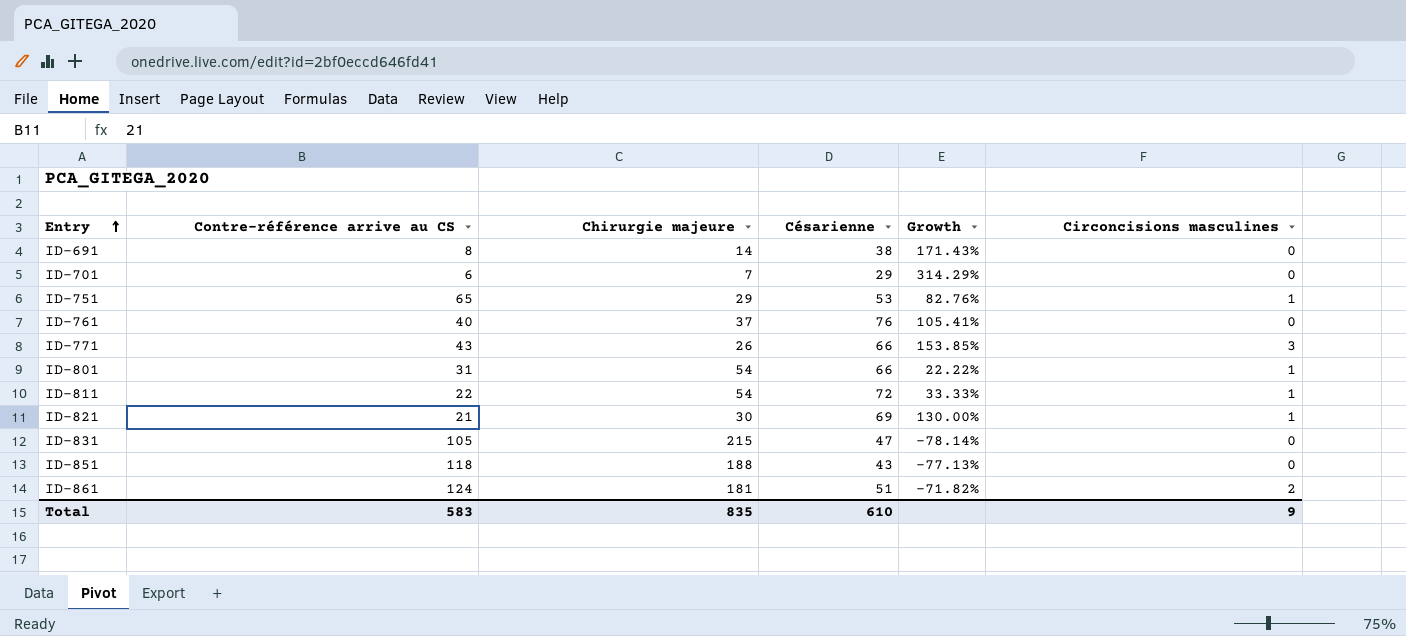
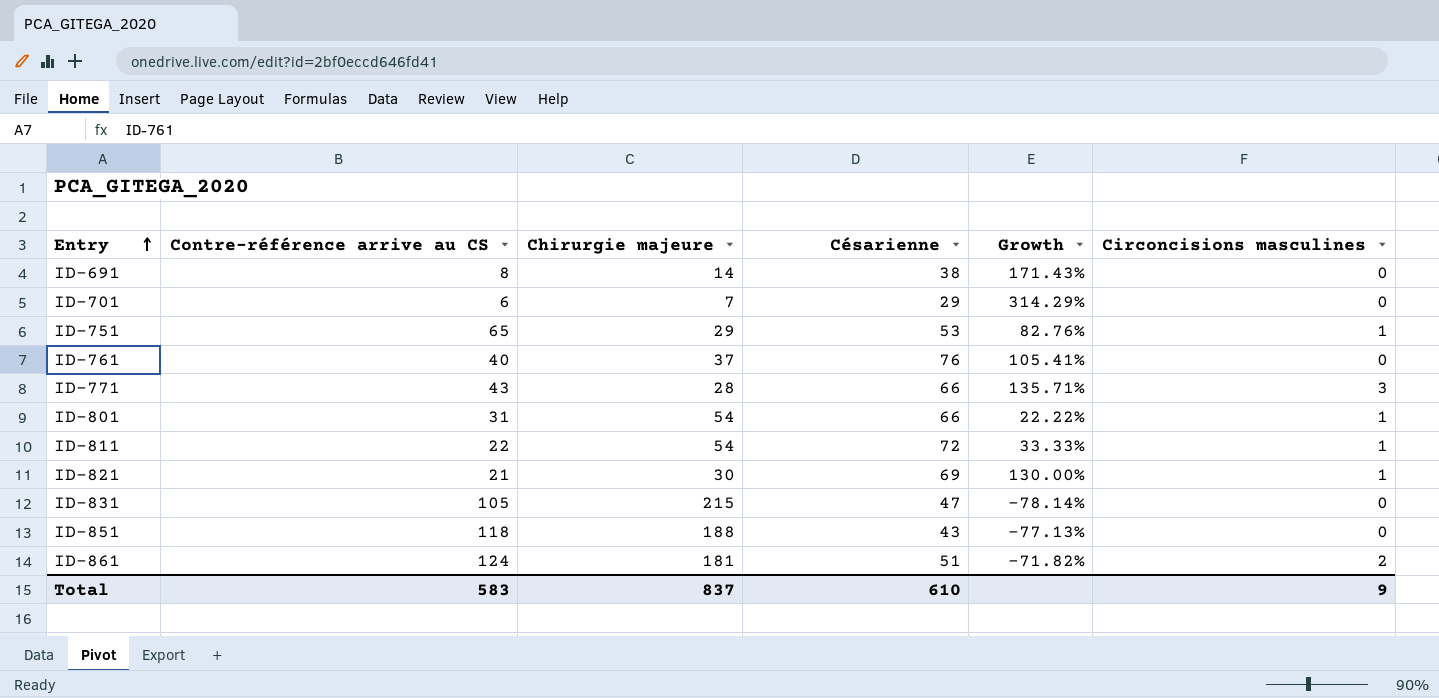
ID-771 | Chirurgie majeure: 26 -> 28
ID-771 | Growth: 153.85% -> 135.71%
Total | Chirurgie majeure: 835 -> 837

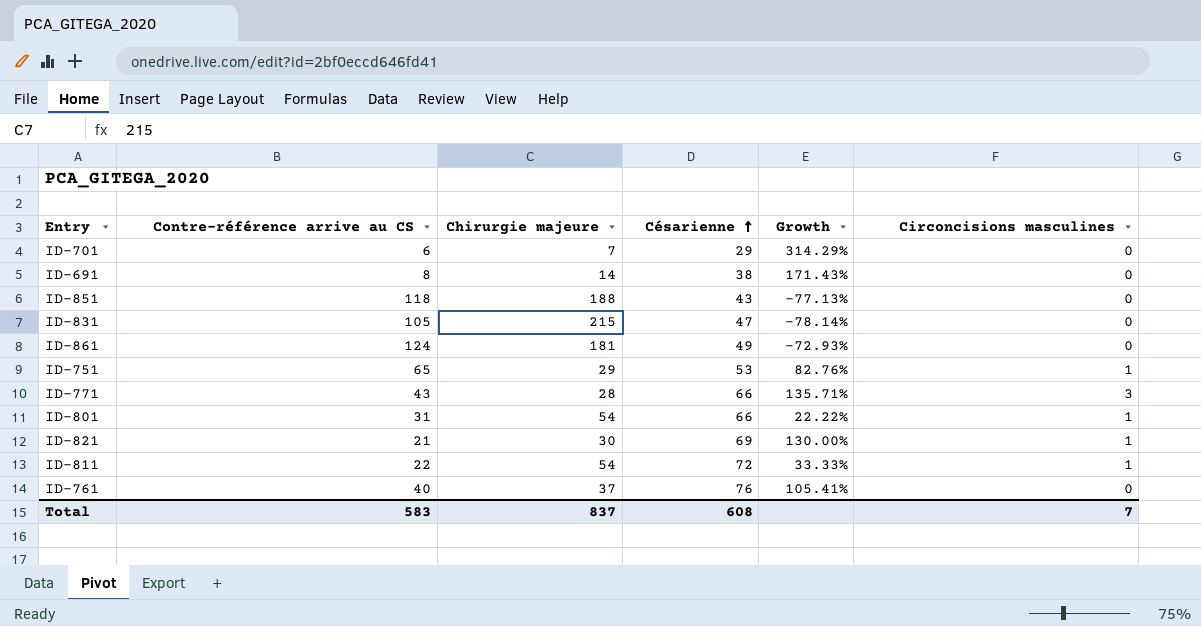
row order: Entry ascending -> Césarienne ascending
ID-861 | Césarienne: 51 -> 49
ID-861 | Growth: -71.82% -> -72.93%
ID-861 | Circoncisions masculines: 2 -> 0
Total | Césarienne: 610 -> 608
Total | Circoncisions masculines: 9 -> 7

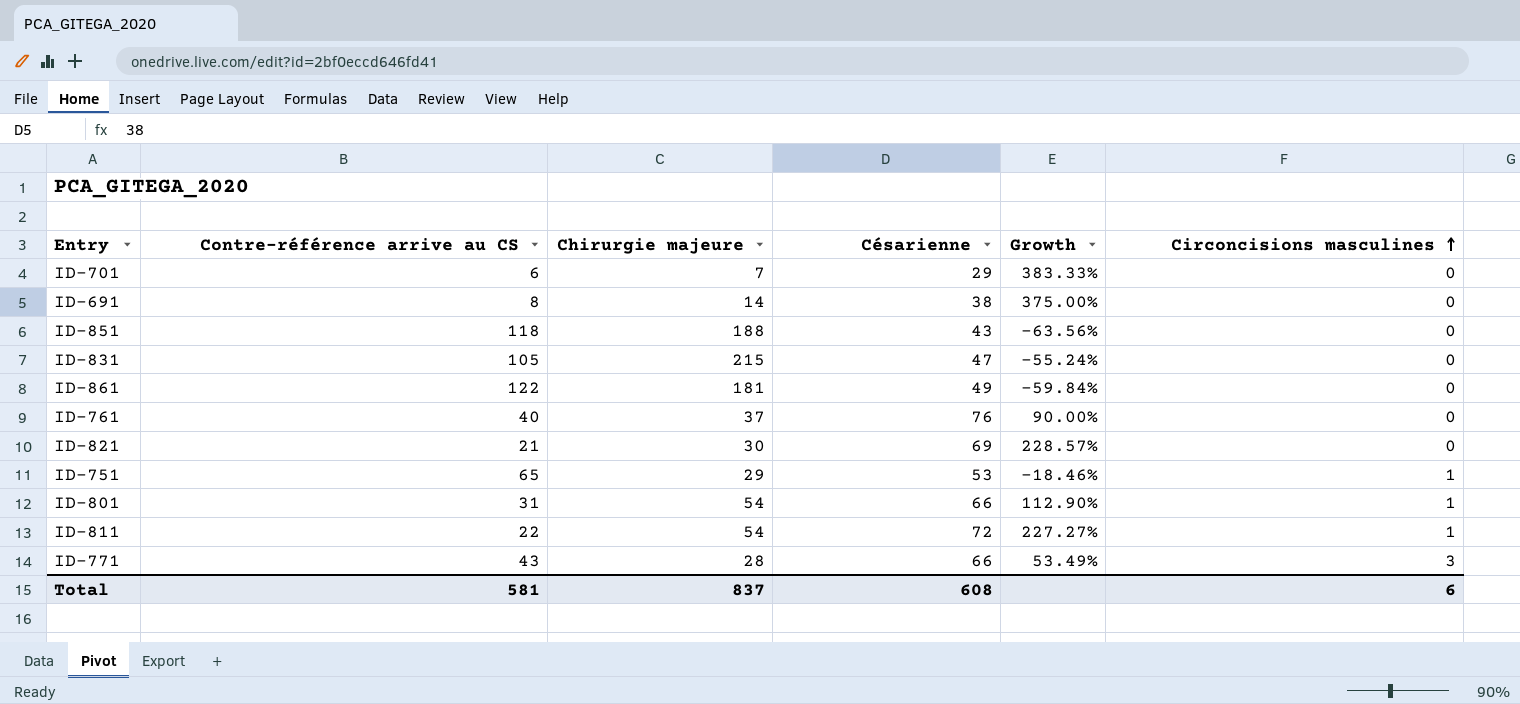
row order: Césarienne ascending -> Circoncisions masculines ascending
column Growth | formula: ([Césarienne] - [Chirurgie majeure]) / [Chirurgie majeure] -> ([Césarienne] - [Contre-référence arrive au CS]) / [Contre-référence arrive au CS]
ID-861 | Contre-référence arrive au CS: 124 -> 122
ID-821 | Circoncisions masculines: 1 -> 0
Total | Contre-référence arrive au CS: 583 -> 581
Total | Circoncisions masculines: 7 -> 6

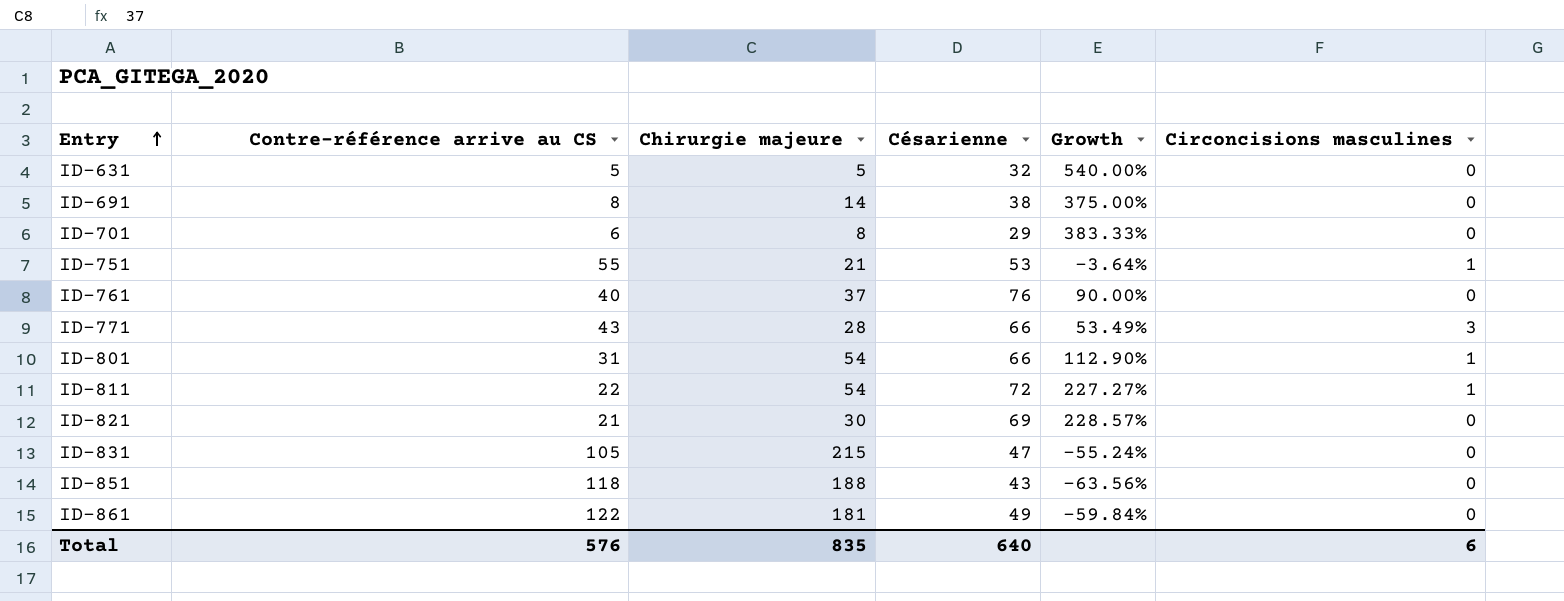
row order: Circoncisions masculines ascending -> Entry ascending
row ID-631: none -> 5 | 5 | 32 | 540.00% | 0
ID-701 | Chirurgie majeure: 7 -> 8
ID-751 | Contre-référence arrive au CS: 65 -> 55
ID-751 | Chirurgie majeure: 29 -> 21
ID-751 | Growth: -18.46% -> -3.64%
Total | Contre-référence arrive au CS: 581 -> 576
Total | Chirurgie majeure: 837 -> 835
Total | Césarienne: 608 -> 640

